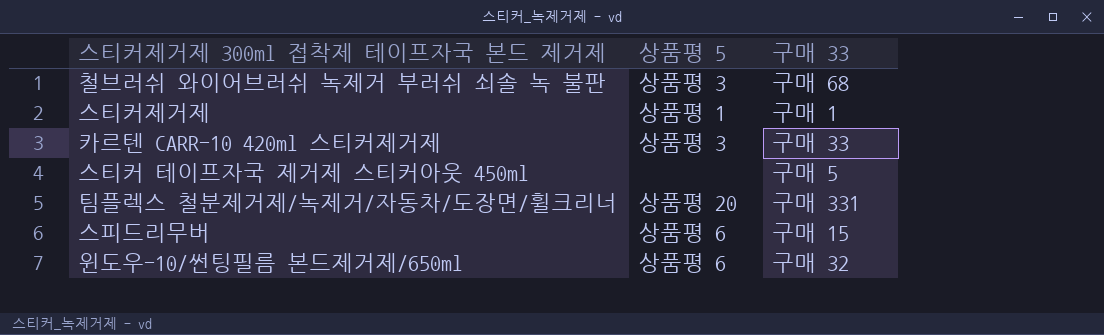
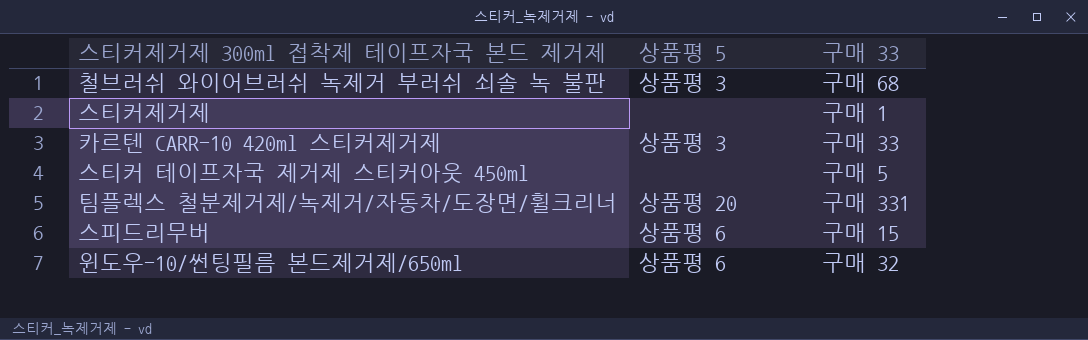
스티커제거제 | 상품평 5: 상품평 1 -> none

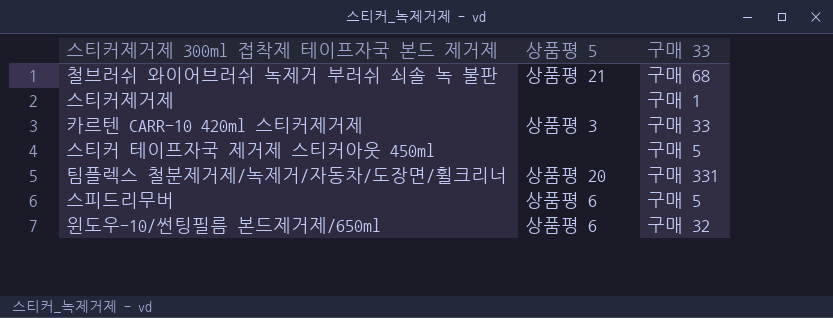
철브러쉬 와이어브러쉬 녹제거 부러쉬 쇠솔 녹 불판 | 상품평 5: 상품평 3 -> 상품평 21
스피드리무버 | 구매 33: 구매 15 -> 구매 5

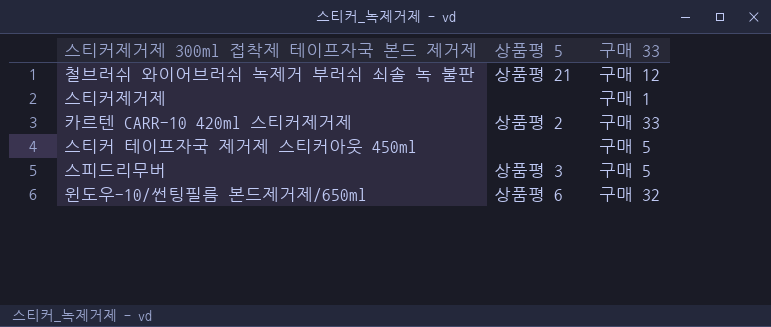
row 팀플렉스 철분제거제/녹제거/자동차/도장면/휠크리너: 상품평 20 | 구매 331 -> none
철브러쉬 와이어브러쉬 녹제거 부러쉬 쇠솔 녹 불판 | 구매 33: 구매 68 -> 구매 12
카르텐 CARR-10 420ml 스티커제거제 | 상품평 5: 상품평 3 -> 상품평 2
스피드리무버 | 상품평 5: 상품평 6 -> 상품평 3

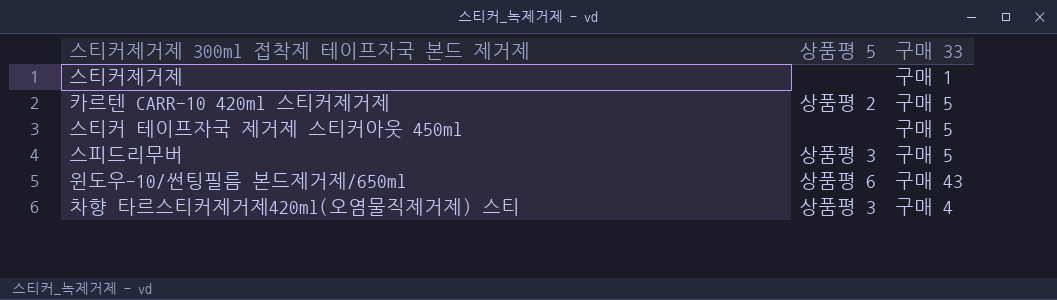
row 철브러쉬 와이어브러쉬 녹제거 부러쉬 쇠솔 녹 불판: 상품평 21 | 구매 12 -> none
카르텐 CARR-10 420ml 스티커제거제 | 구매 33: 구매 33 -> 구매 5
윈도우-10/썬팅필름 본드제거제/650ml | 구매 33: 구매 32 -> 구매 43
row 차향 타르스티커제거제420ml(오염물직제거제) 스티: none -> 상품평 3 | 구매 4

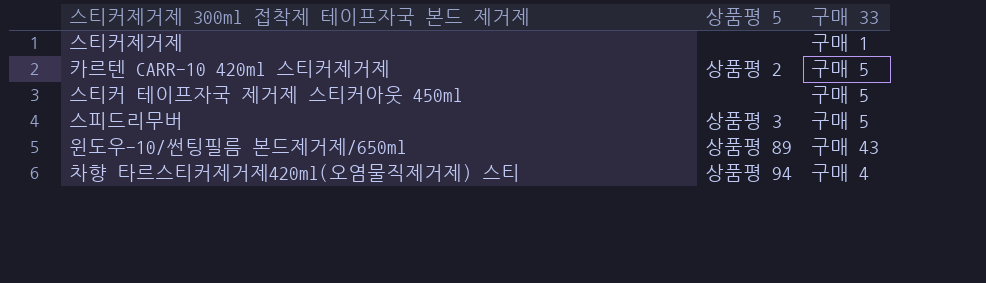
윈도우-10/썬팅필름 본드제거제/650ml | 상품평 5: 상품평 6 -> 상품평 89
차향 타르스티커제거제420ml(오염물직제거제) 스티 | 상품평 5: 상품평 3 -> 상품평 94

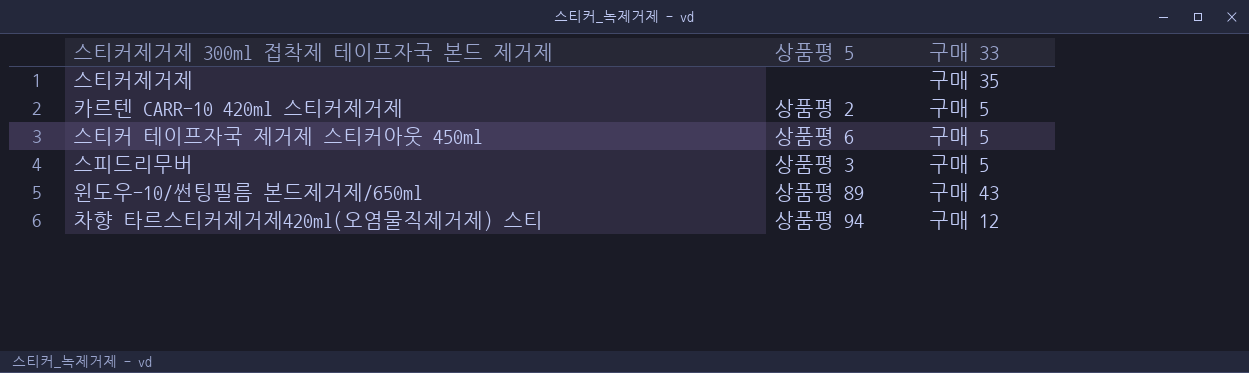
스티커제거제 | 구매 33: 구매 1 -> 구매 35
스티커 테이프자국 제거제 스티커아웃 450ml | 상품평 5: none -> 상품평 6
차향 타르스티커제거제420ml(오염물직제거제) 스티 | 구매 33: 구매 4 -> 구매 12

